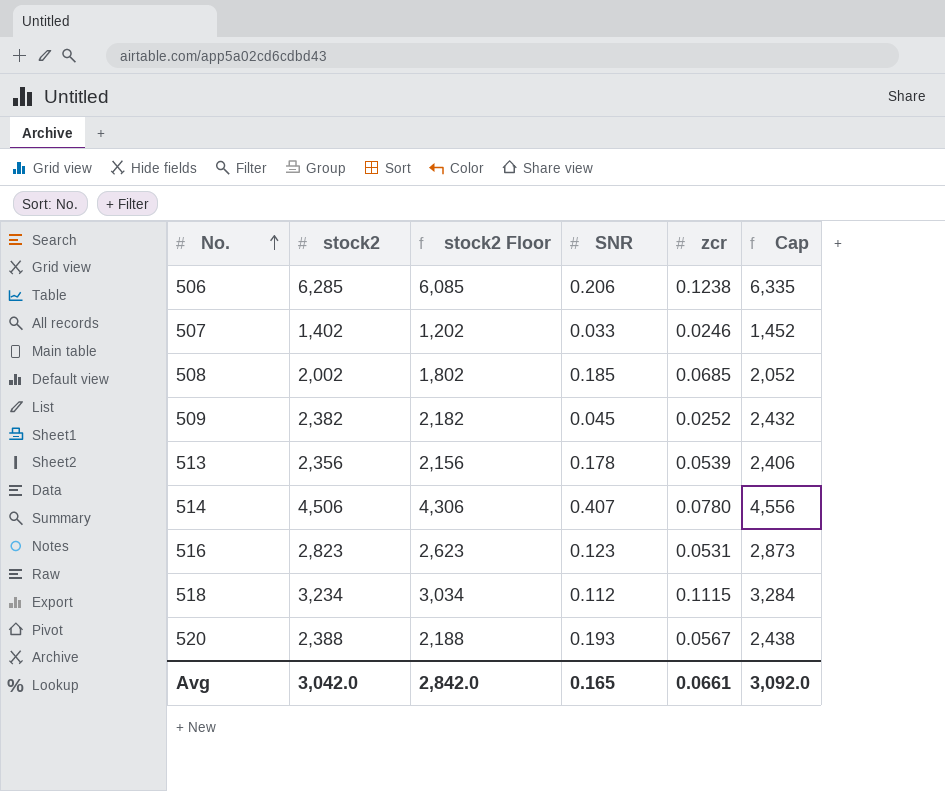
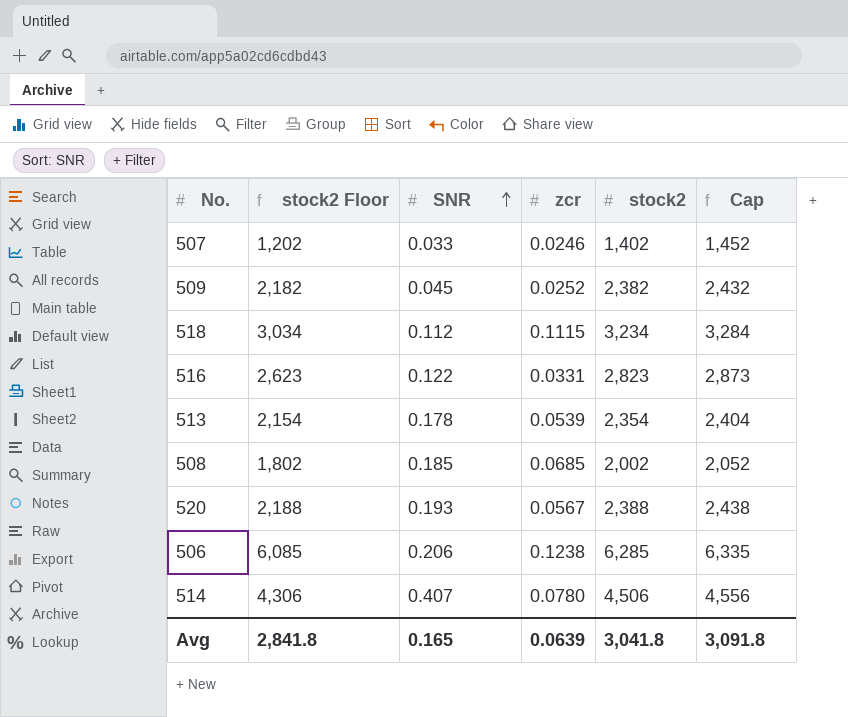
row order: No. ascending -> SNR ascending
column stock2 | position: 2 -> 5
516 | SNR: 0.123 -> 0.122
516 | zcr: 0.0531 -> 0.0331
513 | stock2 Floor: 2,156 -> 2,154
513 | stock2: 2,356 -> 2,354
513 | Cap: 2,406 -> 2,404
Avg | stock2 Floor: 2,842.0 -> 2,841.8
Avg | zcr: 0.0661 -> 0.0639
Avg | stock2: 3,042.0 -> 3,041.8
Avg | Cap: 3,092.0 -> 3,091.8

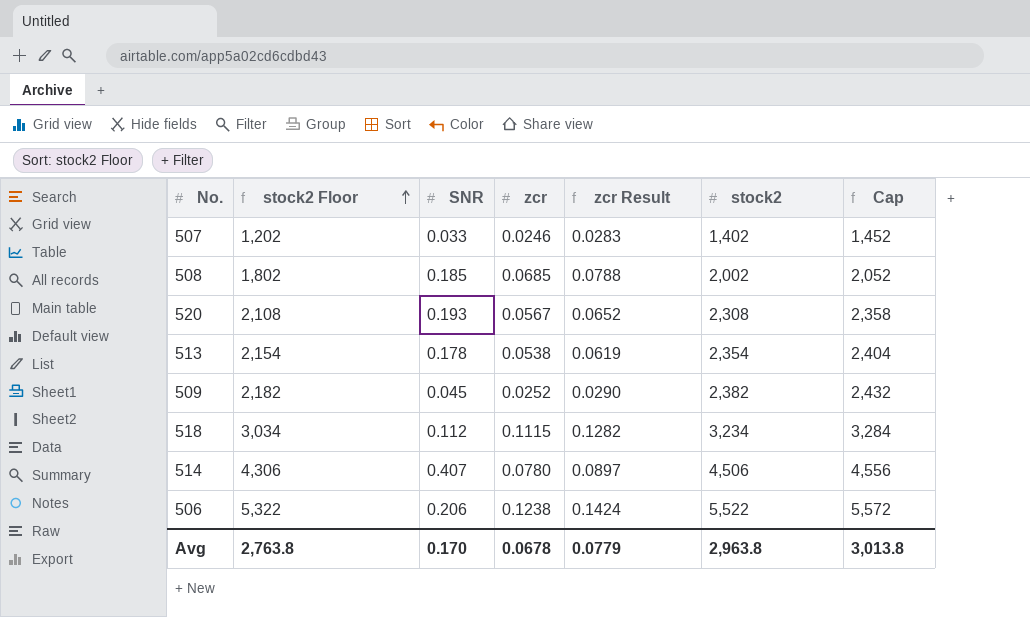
row order: SNR ascending -> stock2 Floor ascending
column zcr Result | formula: none -> [zcr] * 1.15
row 516: 2,623 | 0.122 | 0.0331 | 2,823 | 2,873 -> none
520 | stock2 Floor: 2,188 -> 2,108
520 | stock2: 2,388 -> 2,308
520 | Cap: 2,438 -> 2,358
513 | zcr: 0.0539 -> 0.0538
506 | stock2 Floor: 6,085 -> 5,322
506 | stock2: 6,285 -> 5,522
506 | Cap: 6,335 -> 5,572
Avg | stock2 Floor: 2,841.8 -> 2,763.8
Avg | SNR: 0.165 -> 0.170
Avg | zcr: 0.0639 -> 0.0678
Avg | stock2: 3,041.8 -> 2,963.8
Avg | Cap: 3,091.8 -> 3,013.8

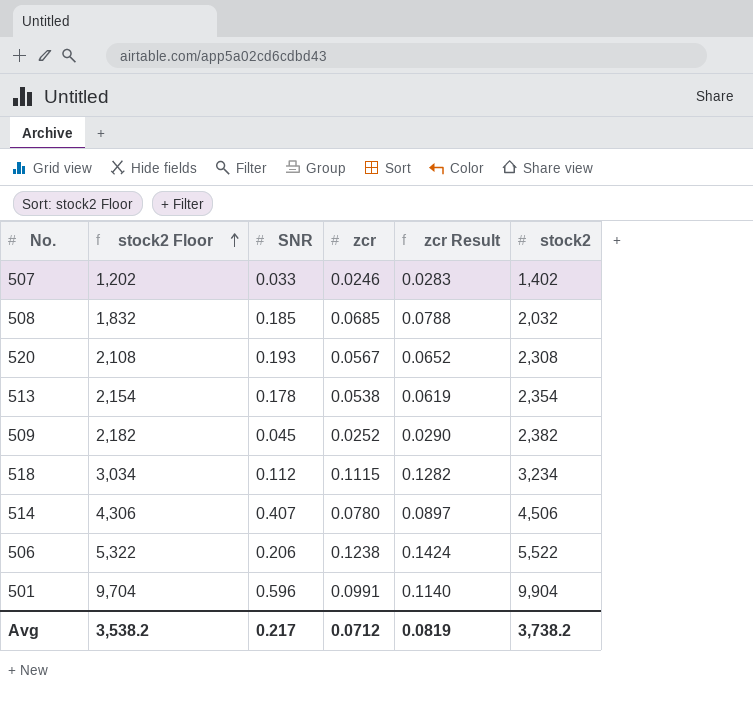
column Cap | formula: [stock2] + 50 -> none
508 | stock2 Floor: 1,802 -> 1,832
508 | stock2: 2,002 -> 2,032
row 501: none -> 9,704 | 0.596 | 0.0991 | 0.1140 | 9,904
Avg | stock2 Floor: 2,763.8 -> 3,538.2
Avg | SNR: 0.170 -> 0.217
Avg | zcr: 0.0678 -> 0.0712
Avg | zcr Result: 0.0779 -> 0.0819
Avg | stock2: 2,963.8 -> 3,738.2

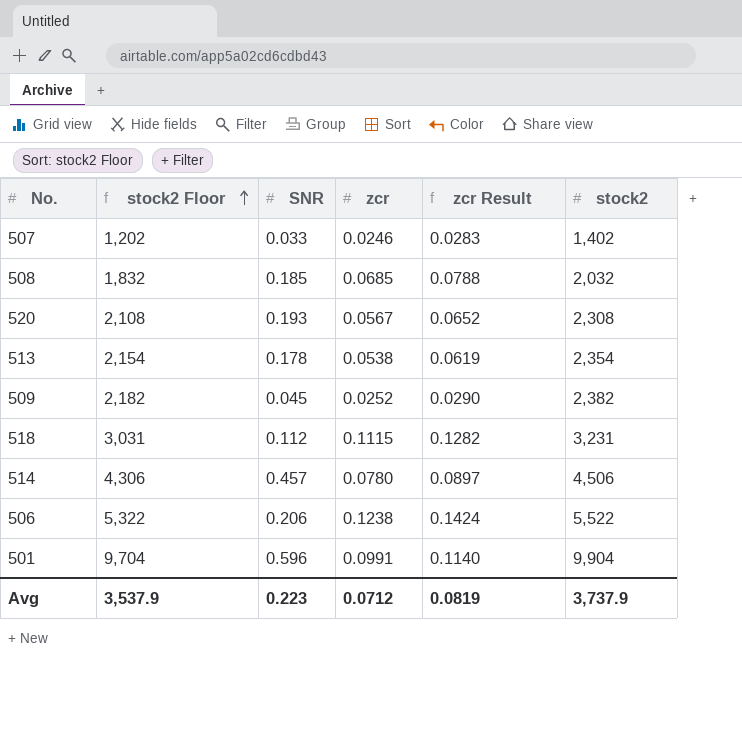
518 | stock2 Floor: 3,034 -> 3,031
518 | stock2: 3,234 -> 3,231
514 | SNR: 0.407 -> 0.457
Avg | stock2 Floor: 3,538.2 -> 3,537.9
Avg | SNR: 0.217 -> 0.223
Avg | stock2: 3,738.2 -> 3,737.9

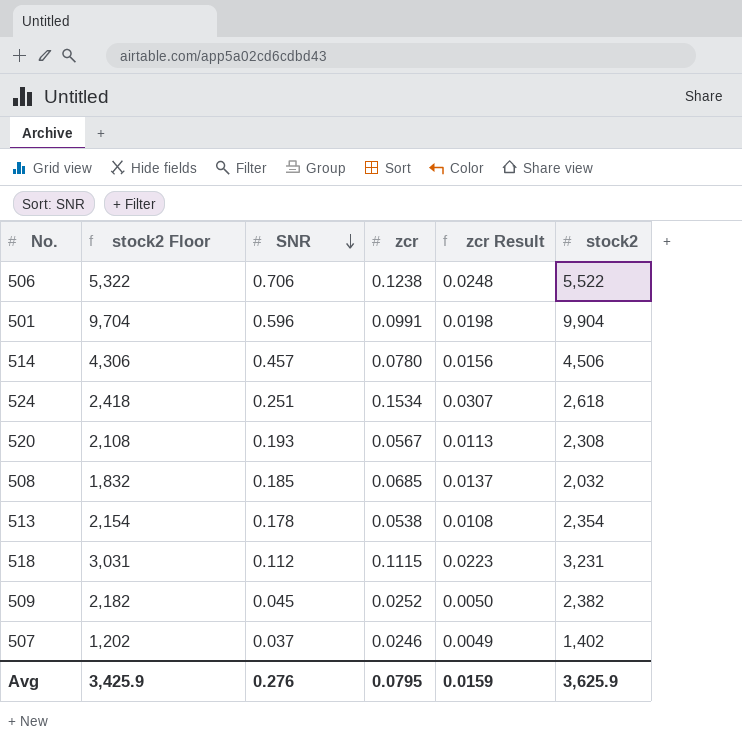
row order: stock2 Floor ascending -> SNR descending
column zcr Result | formula: [zcr] * 1.15 -> [zcr] * 0.2
506 | SNR: 0.206 -> 0.706
row 524: none -> 2,418 | 0.251 | 0.1534 | 0.0307 | 2,618
507 | SNR: 0.033 -> 0.037
Avg | stock2 Floor: 3,537.9 -> 3,425.9
Avg | SNR: 0.223 -> 0.276
Avg | zcr: 0.0712 -> 0.0795
Avg | zcr Result: 0.0819 -> 0.0159
Avg | stock2: 3,737.9 -> 3,625.9

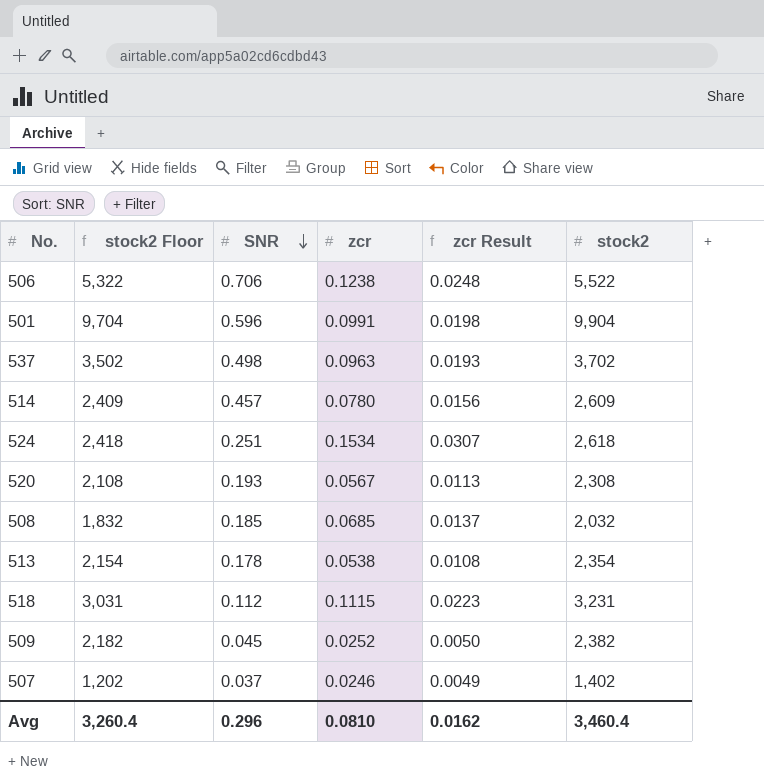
row 537: none -> 3,502 | 0.498 | 0.0963 | 0.0193 | 3,702
514 | stock2 Floor: 4,306 -> 2,409
514 | stock2: 4,506 -> 2,609
Avg | stock2 Floor: 3,425.9 -> 3,260.4
Avg | SNR: 0.276 -> 0.296
Avg | zcr: 0.0795 -> 0.0810
Avg | zcr Result: 0.0159 -> 0.0162
Avg | stock2: 3,625.9 -> 3,460.4

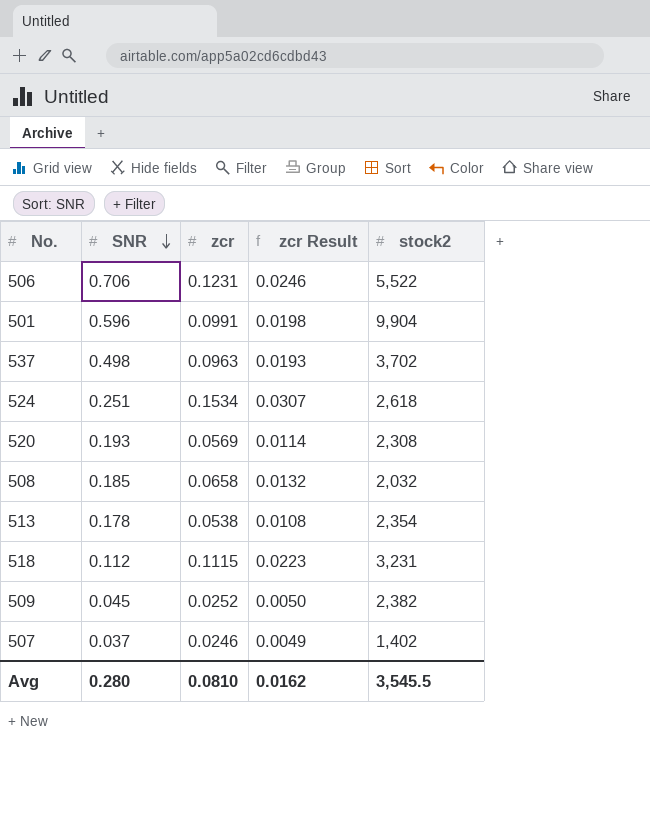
column stock2 Floor | formula: [stock2] - 200 -> none
row 514: 2,409 | 0.457 | 0.0780 | 0.0156 | 2,609 -> none
506 | zcr: 0.1238 -> 0.1231
506 | zcr Result: 0.0248 -> 0.0246
520 | zcr: 0.0567 -> 0.0569
520 | zcr Result: 0.0113 -> 0.0114
508 | zcr: 0.0685 -> 0.0658
508 | zcr Result: 0.0137 -> 0.0132
Avg | SNR: 0.296 -> 0.280
Avg | stock2: 3,460.4 -> 3,545.5

